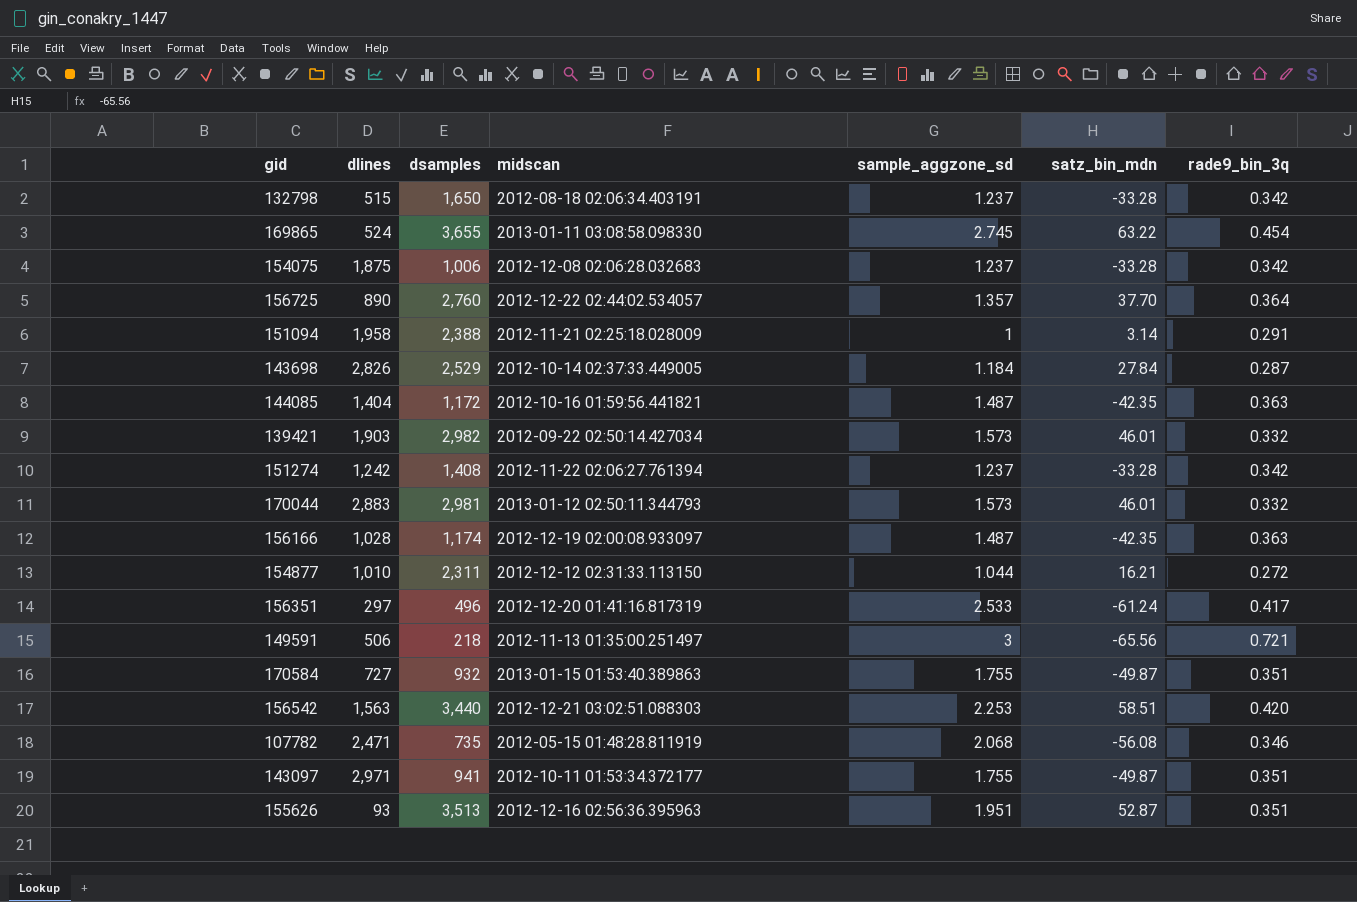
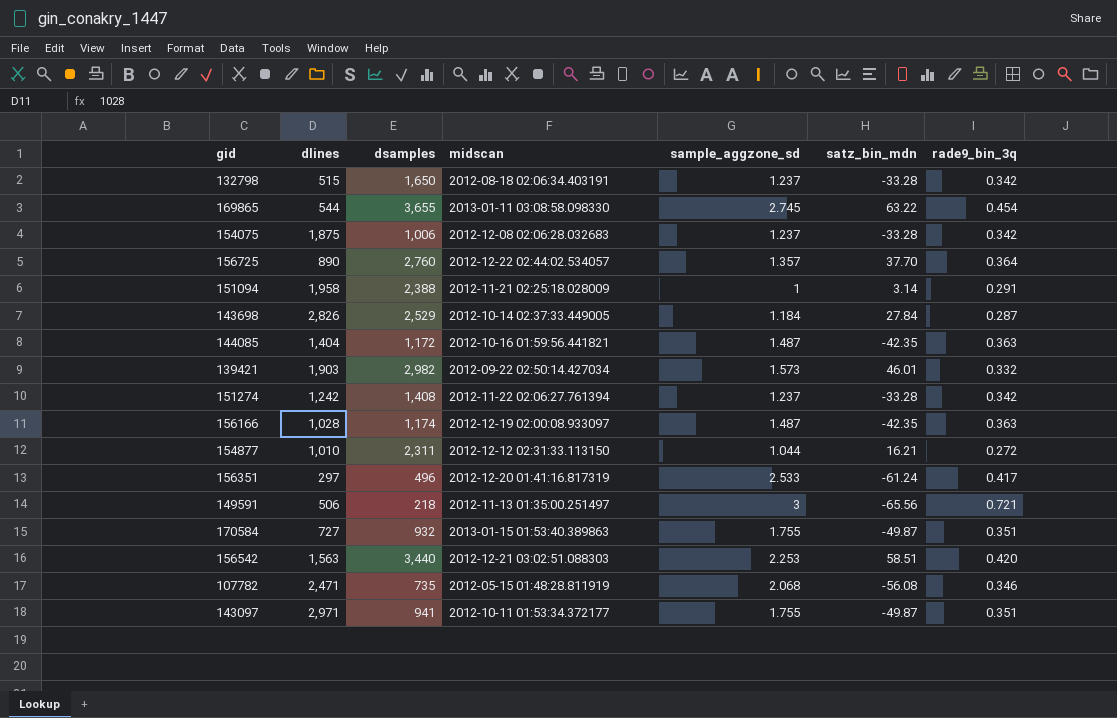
row 170044: 2,883 | 2,981 | 2013-01-12 02:50:11.344793 | 1.573 | 46.01 | 0.332 -> none
row 155626: 93 | 3,513 | 2012-12-16 02:56:36.395963 | 1.951 | 52.87 | 0.351 -> none
169865 | dlines: 524 -> 544

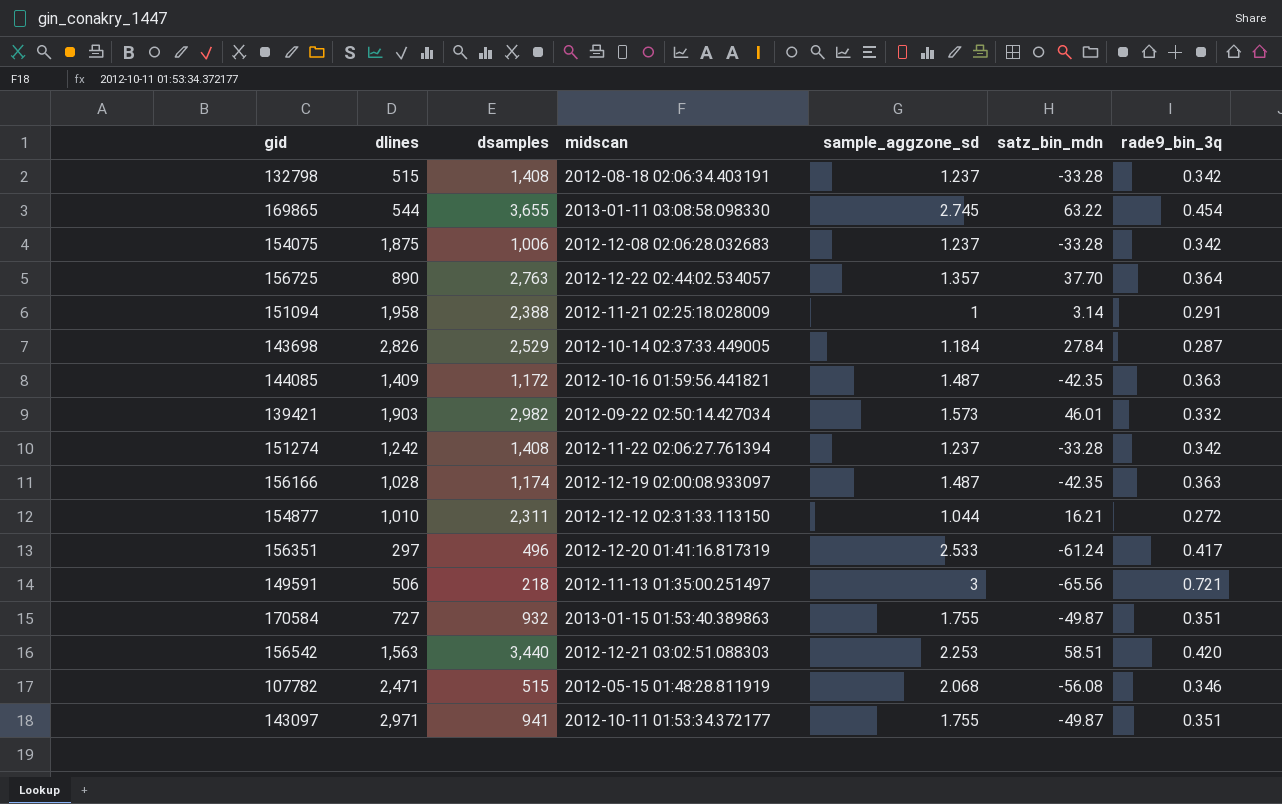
132798 | dsamples: 1,650 -> 1,408
156725 | dsamples: 2,760 -> 2,763
144085 | dlines: 1,404 -> 1,409
107782 | dsamples: 735 -> 515

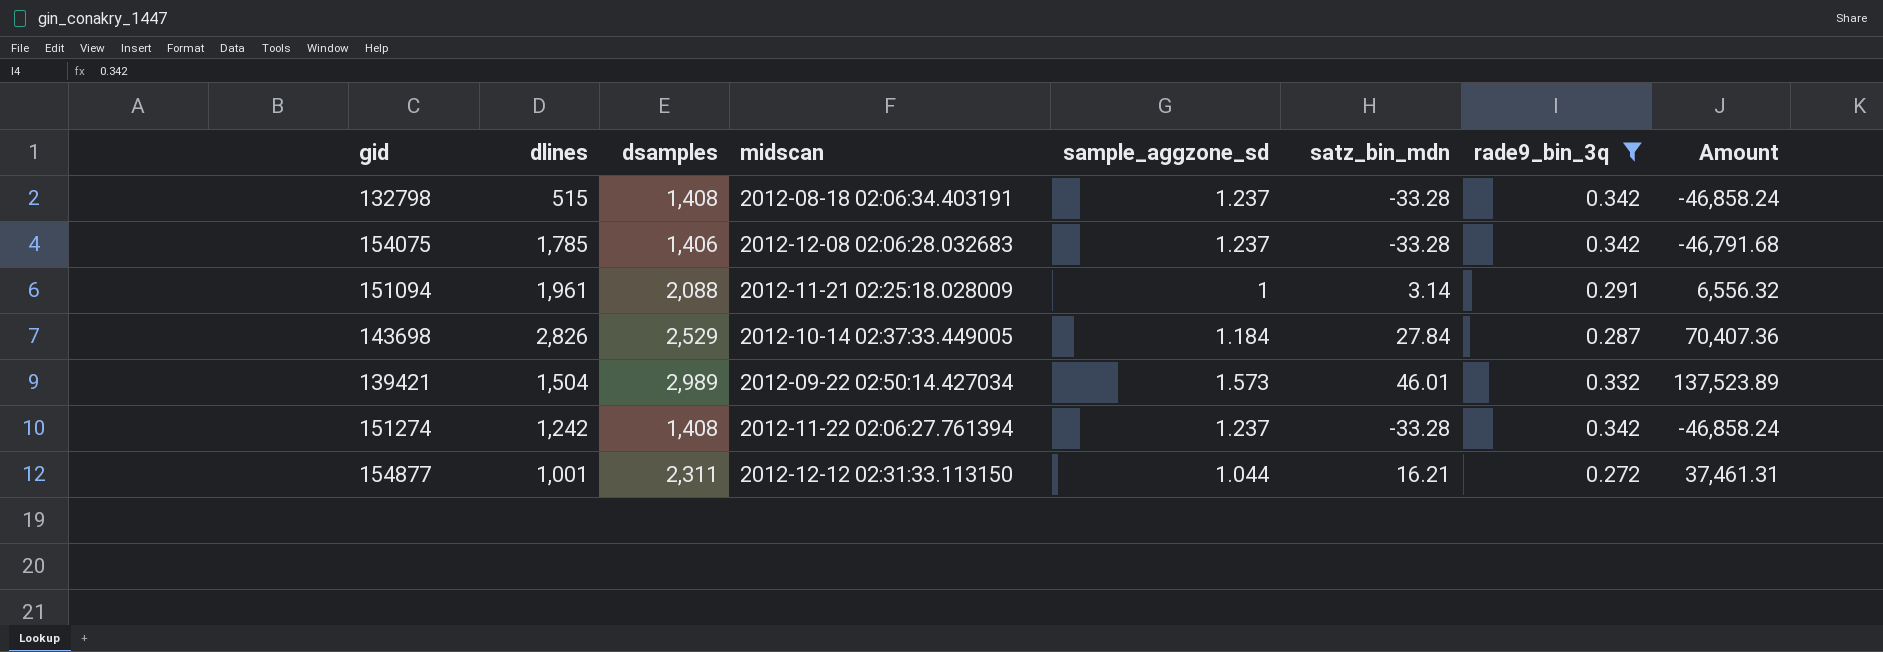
filter: none -> rade9_bin_3q <= 0.342
column Amount | formula: none -> [dsamples] * [satz_bin_mdn]
154075 | dlines: 1,875 -> 1,785
154075 | dsamples: 1,006 -> 1,406
151094 | dlines: 1,958 -> 1,961
151094 | dsamples: 2,388 -> 2,088
139421 | dlines: 1,903 -> 1,504
139421 | dsamples: 2,982 -> 2,989
154877 | dlines: 1,010 -> 1,001

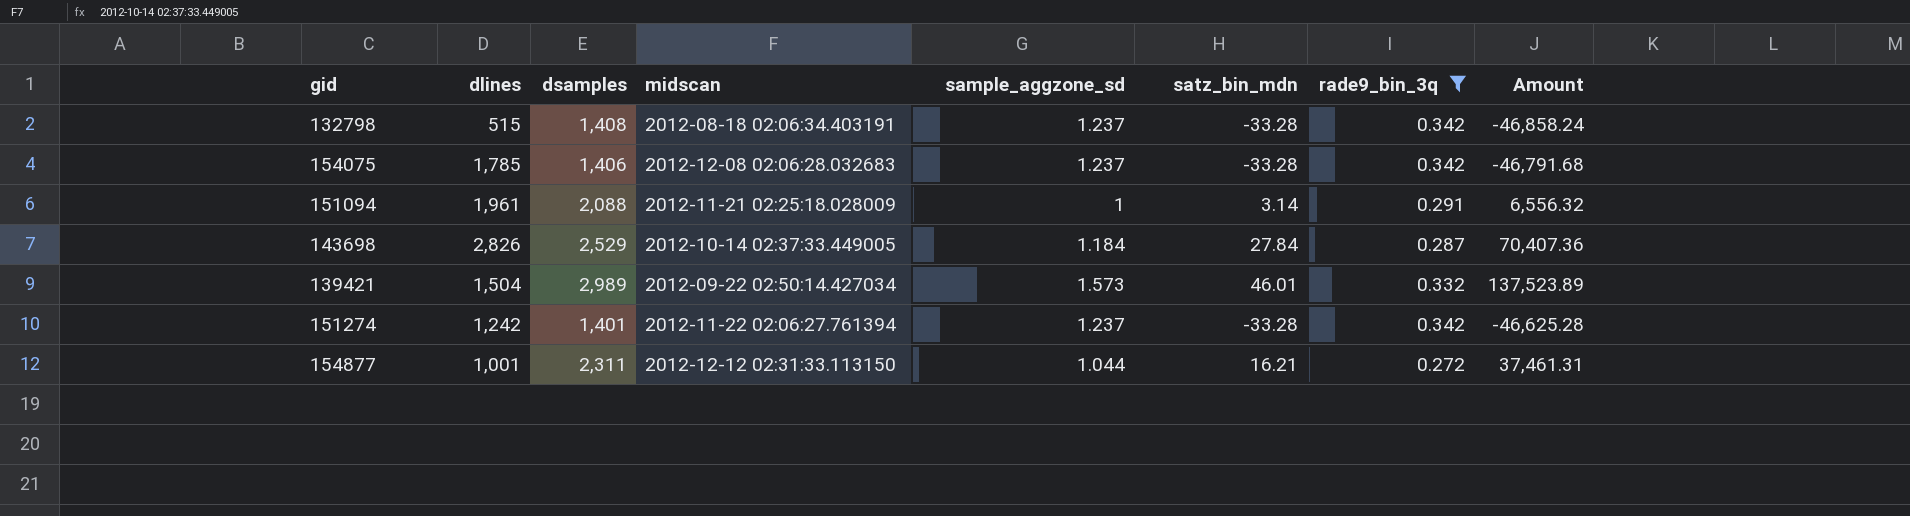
151274 | dsamples: 1,408 -> 1,401
151274 | Amount: -46,858.24 -> -46,625.28

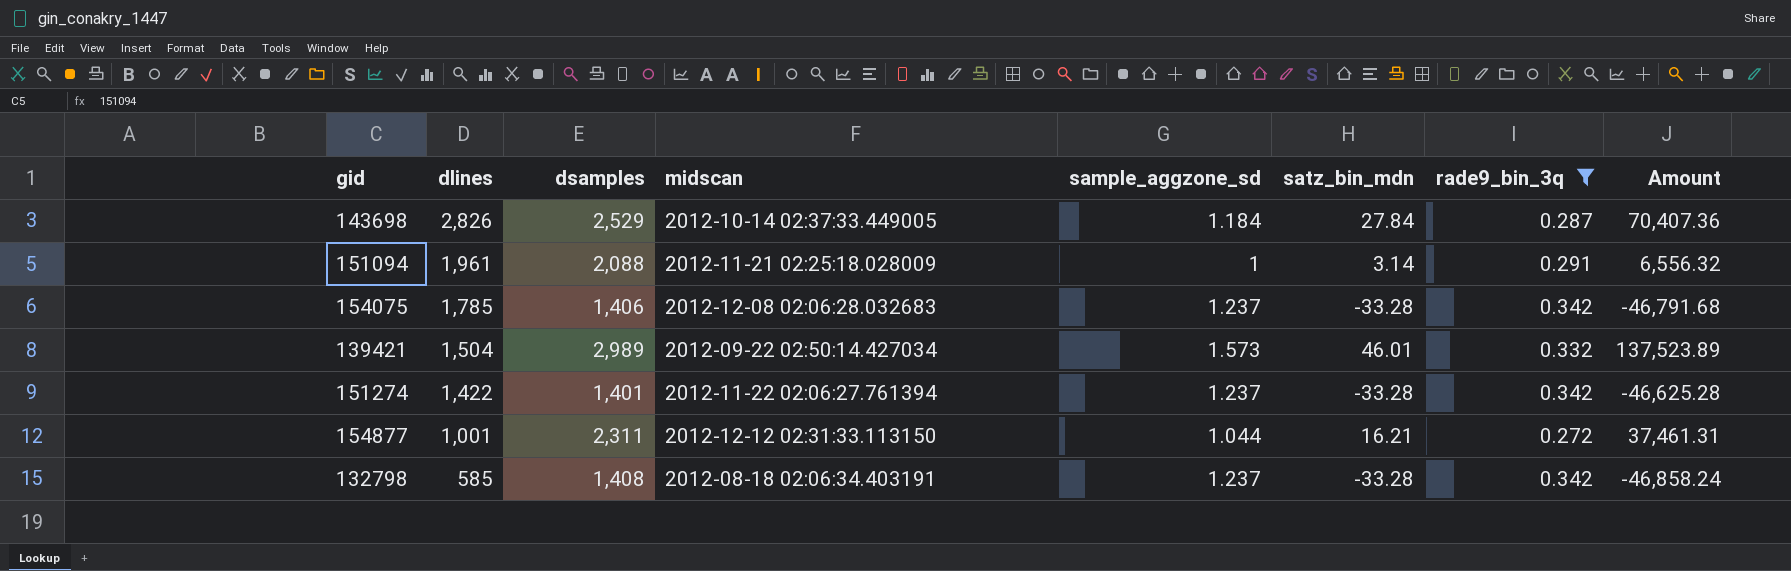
row order: none -> dlines descending
151274 | dlines: 1,242 -> 1,422
132798 | dlines: 515 -> 585

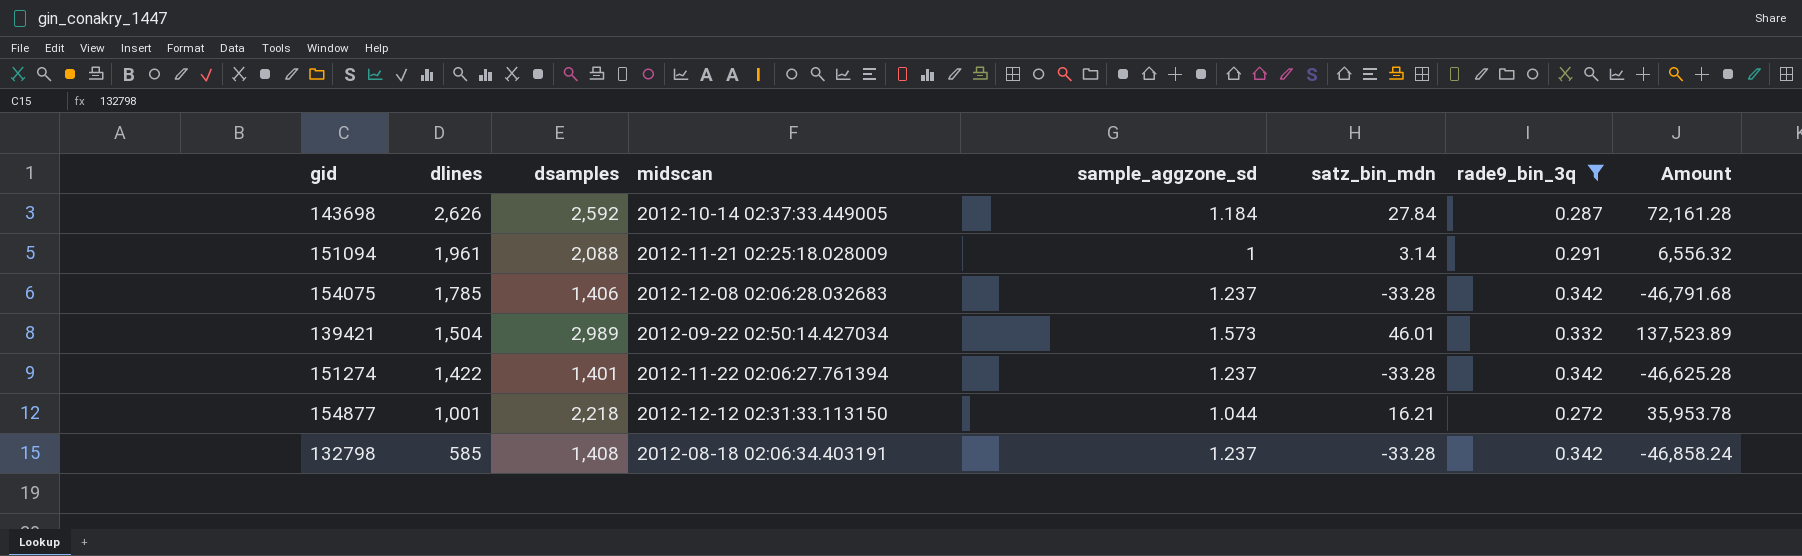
143698 | dlines: 2,826 -> 2,626
143698 | dsamples: 2,529 -> 2,592
143698 | Amount: 70,407.36 -> 72,161.28
154877 | dsamples: 2,311 -> 2,218
154877 | Amount: 37,461.31 -> 35,953.78

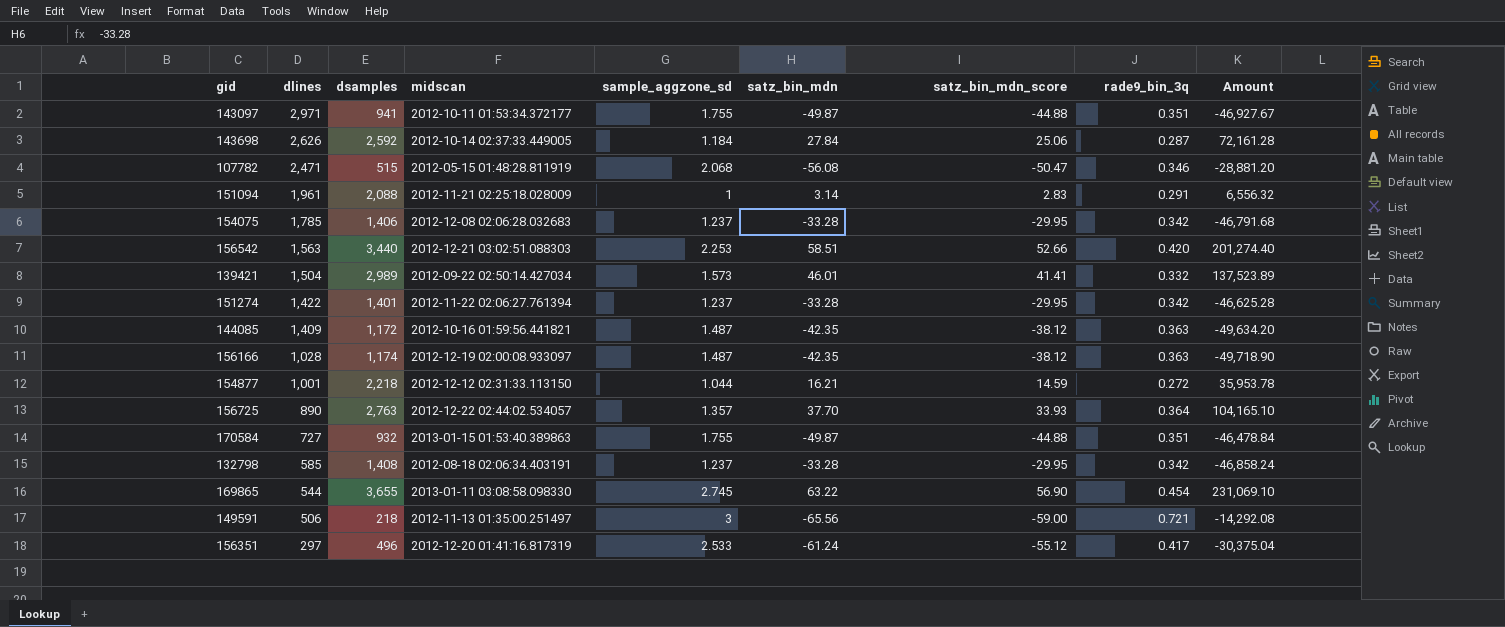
filter: rade9_bin_3q <= 0.342 -> none
column satz_bin_mdn_score | formula: none -> [satz_bin_mdn] * 0.9

